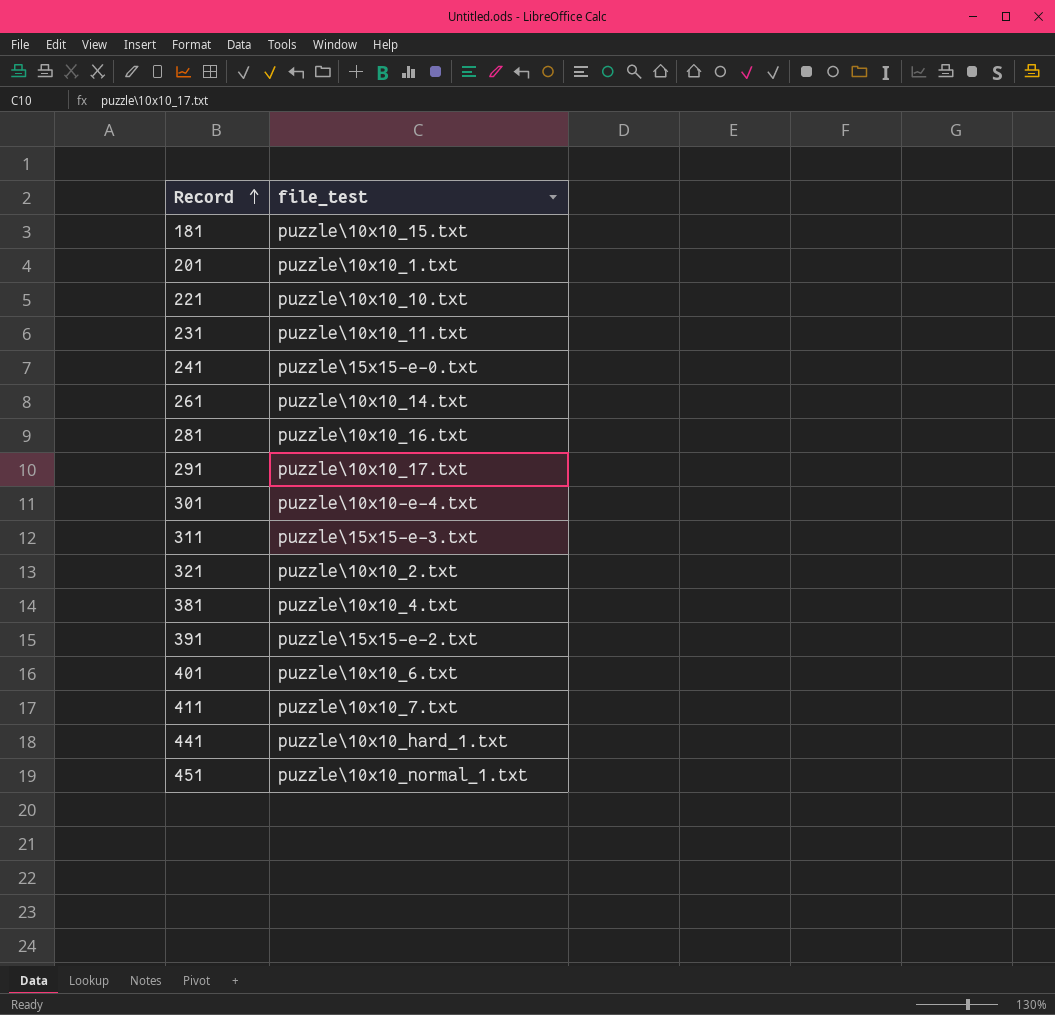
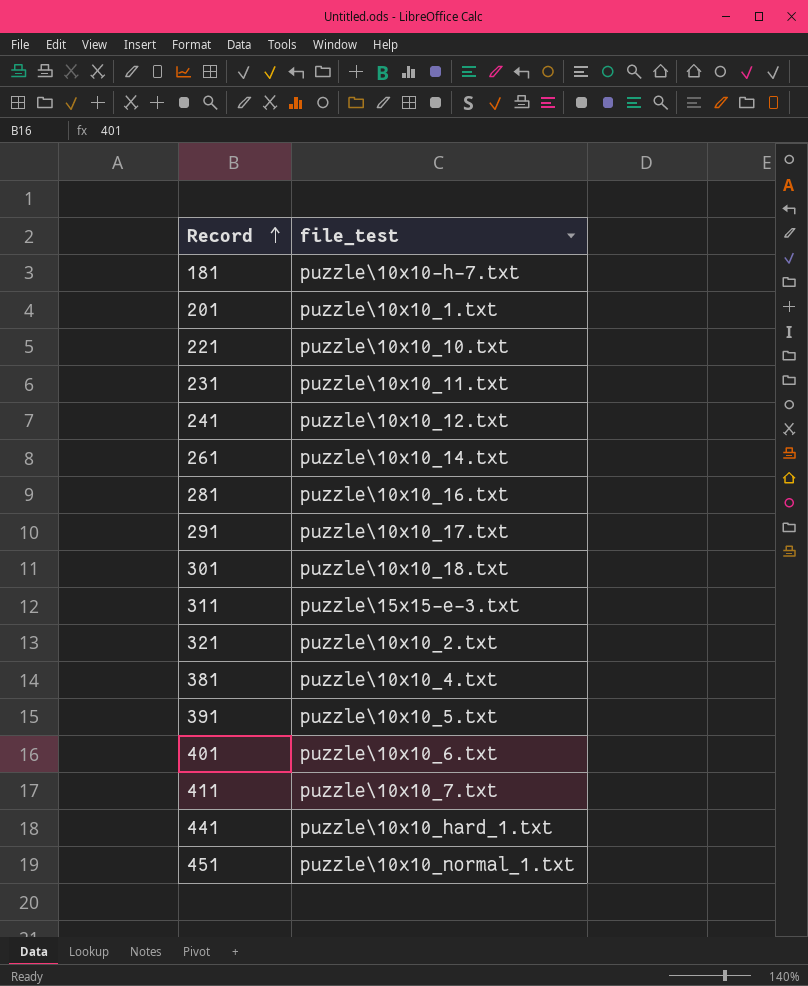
181 | file_test: puzzle\10x10_15.txt -> puzzle\10x10-h-7.txt
241 | file_test: puzzle\15x15-e-0.txt -> puzzle\10x10_12.txt
301 | file_test: puzzle\10x10-e-4.txt -> puzzle\10x10_18.txt
391 | file_test: puzzle\15x15-e-2.txt -> puzzle\10x10_5.txt

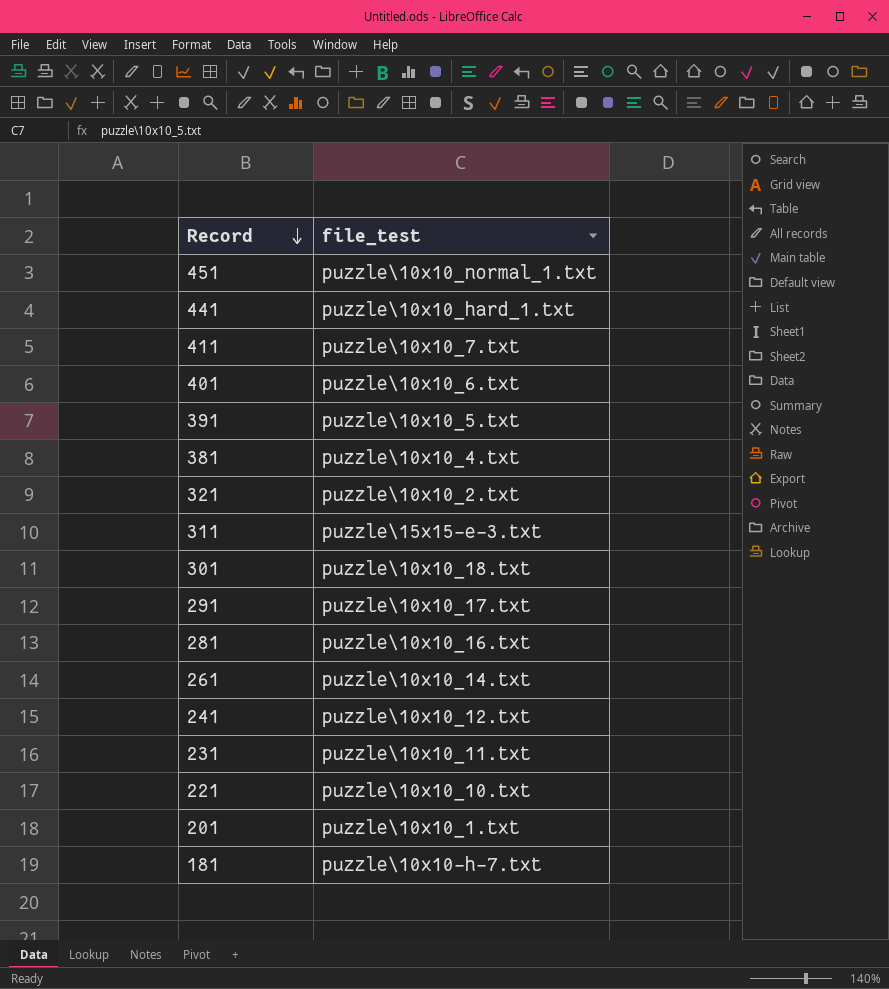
row order: Record ascending -> Record descending

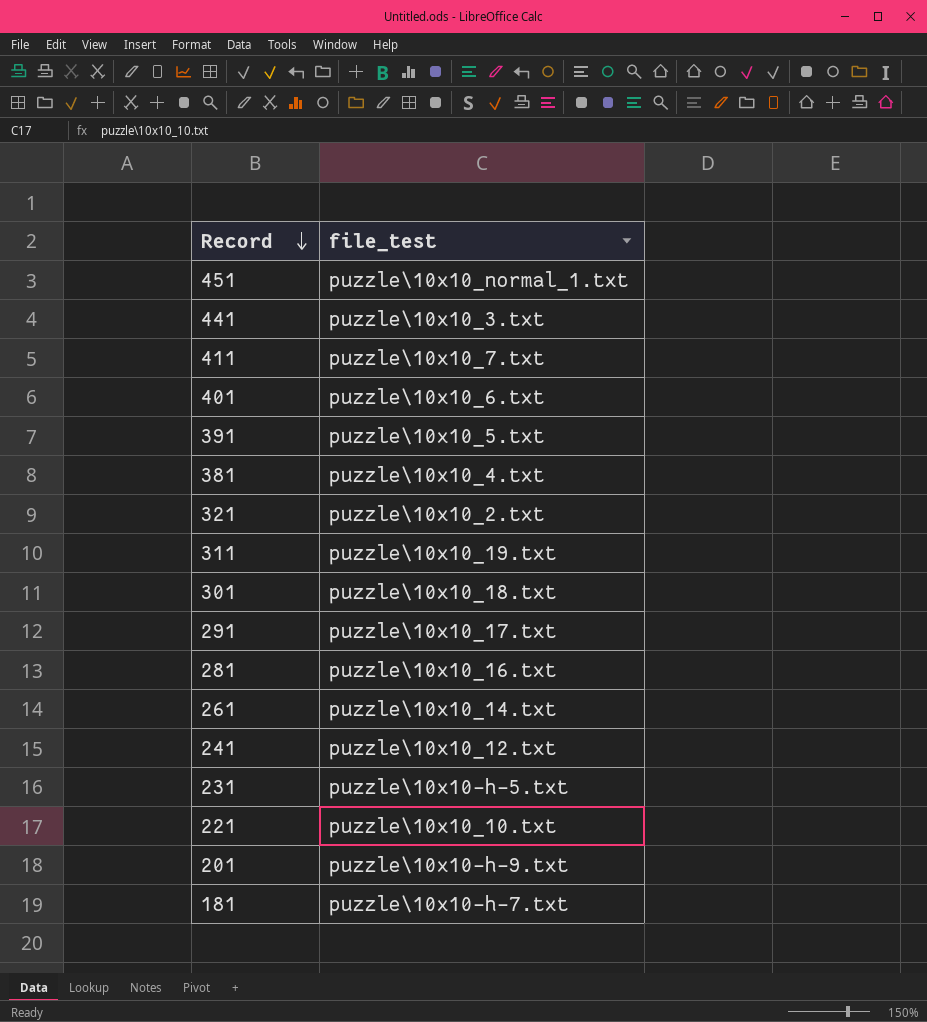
441 | file_test: puzzle\10x10_hard_1.txt -> puzzle\10x10_3.txt
311 | file_test: puzzle\15x15-e-3.txt -> puzzle\10x10_19.txt
231 | file_test: puzzle\10x10_11.txt -> puzzle\10x10-h-5.txt
201 | file_test: puzzle\10x10_1.txt -> puzzle\10x10-h-9.txt

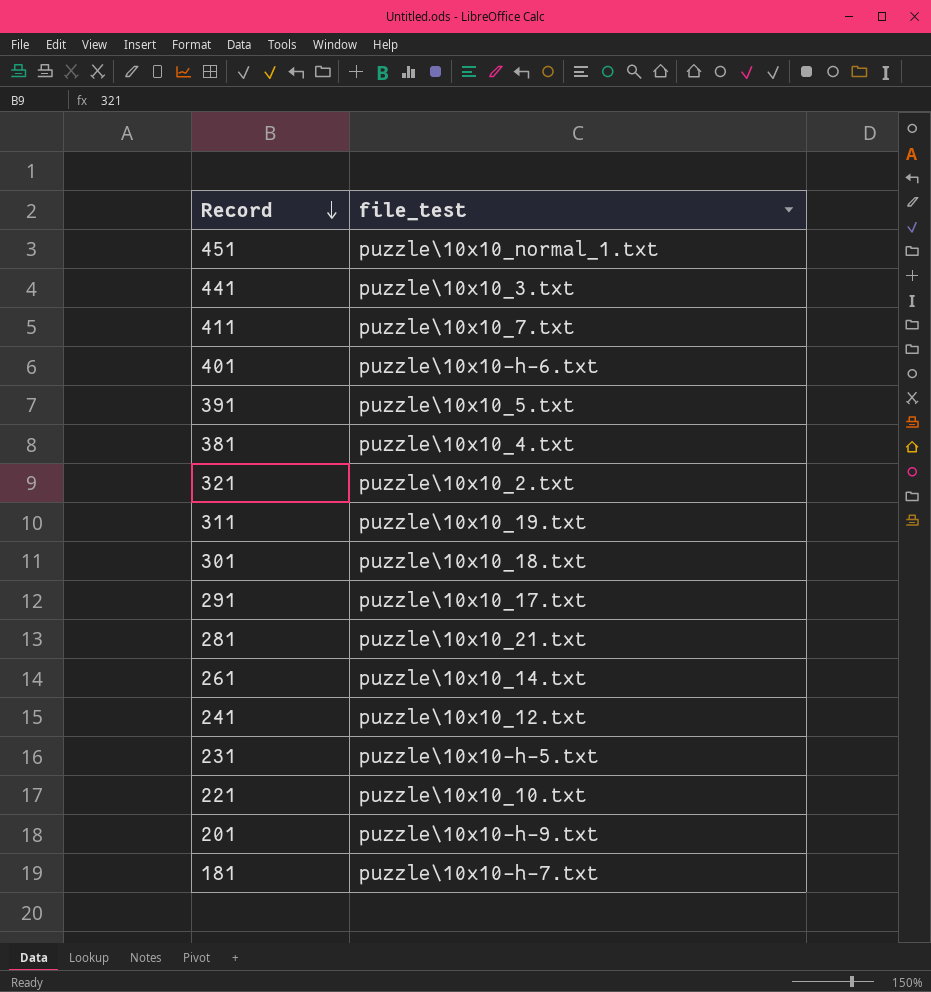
401 | file_test: puzzle\10x10_6.txt -> puzzle\10x10-h-6.txt
281 | file_test: puzzle\10x10_16.txt -> puzzle\10x10_21.txt

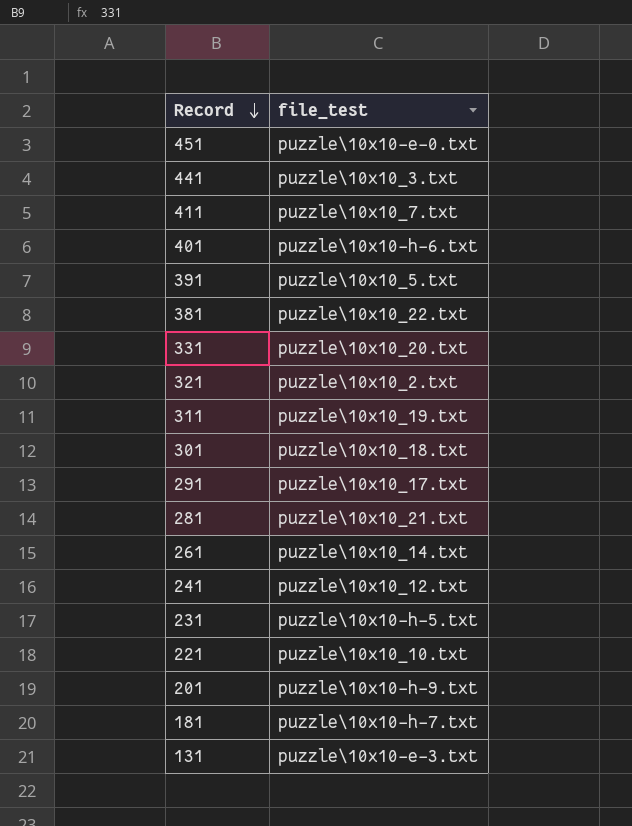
451 | file_test: puzzle\10x10_normal_1.txt -> puzzle\10x10-e-0.txt
381 | file_test: puzzle\10x10_4.txt -> puzzle\10x10_22.txt
row 331: none -> puzzle\10x10_20.txt
row 131: none -> puzzle\10x10-e-3.txt

